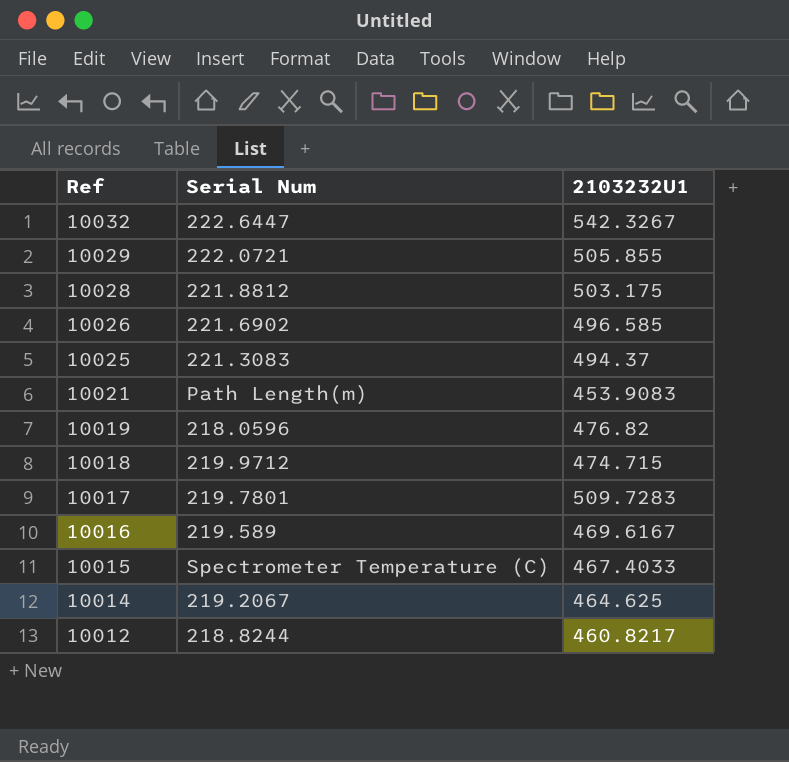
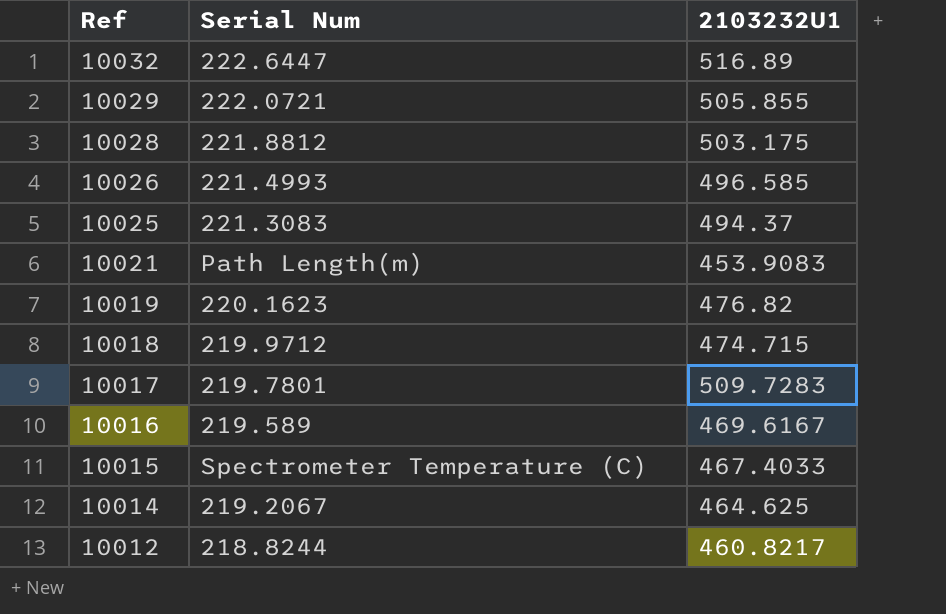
10032 | 2103232U1: 542.3267 -> 516.89
10026 | Serial Num: 221.6902 -> 221.4993
10019 | Serial Num: 218.0596 -> 220.1623

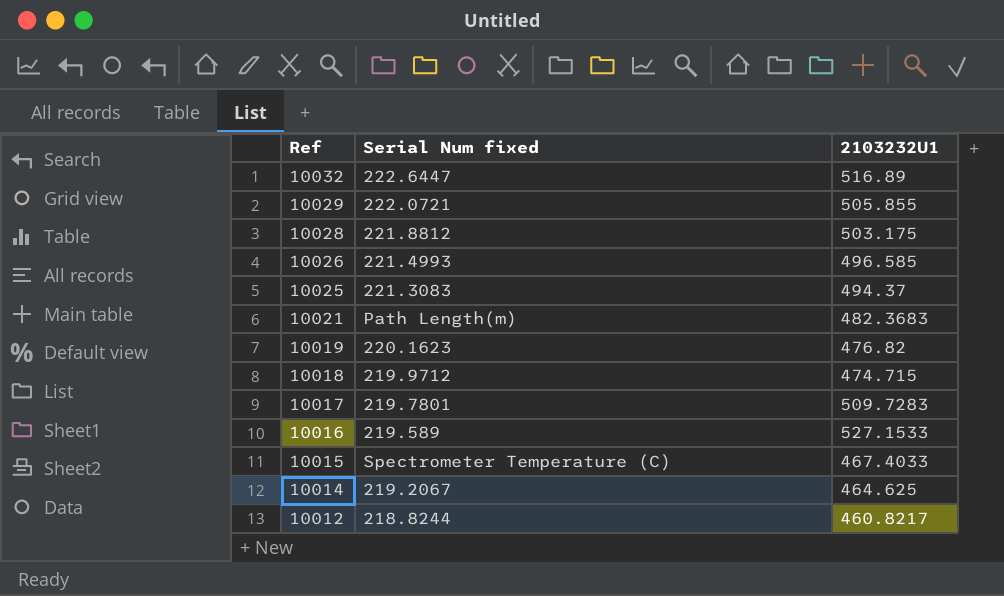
column name: Serial Num -> Serial Num fixed
10021 | 2103232U1: 453.9083 -> 482.3683
10016 | 2103232U1: 469.6167 -> 527.1533

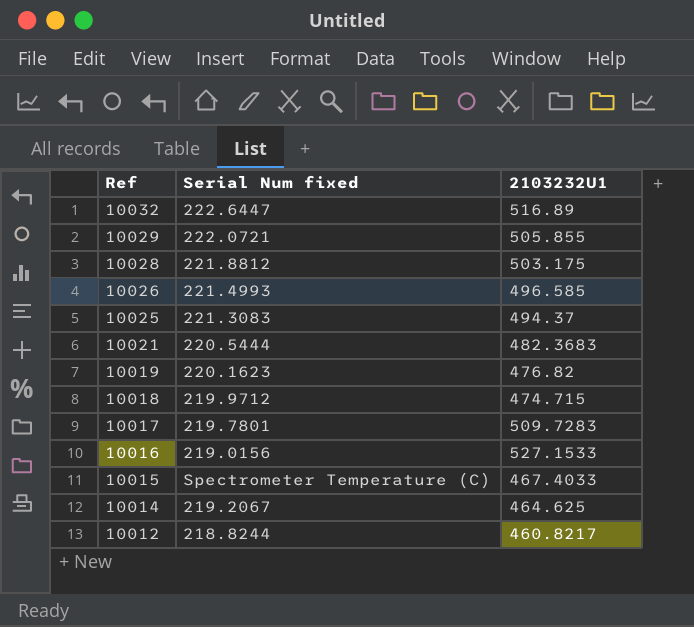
10021 | Serial Num fixed: Path Length(m) -> 220.5444
10016 | Serial Num fixed: 219.589 -> 219.0156

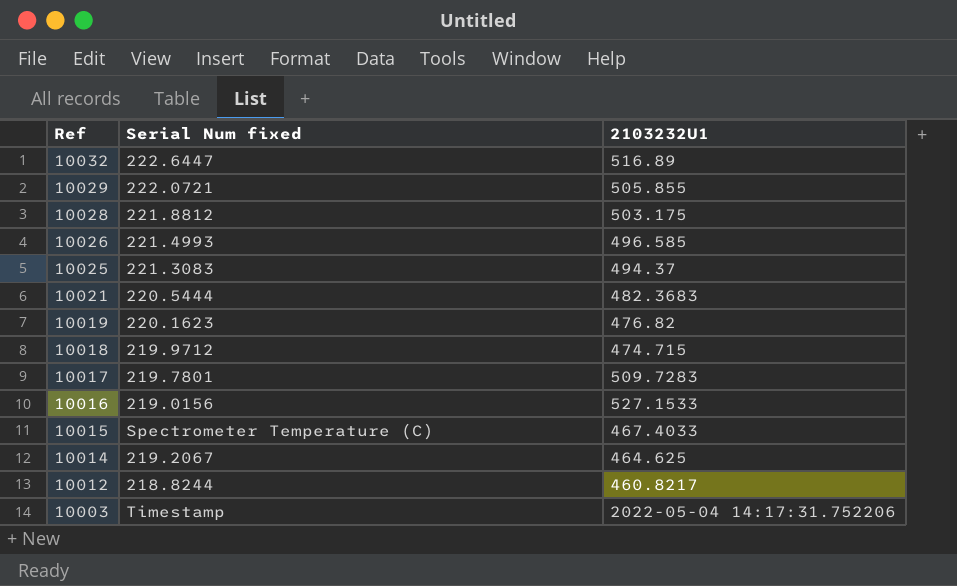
row 10003: none -> Timestamp | 2022-05-04 14:17:31.752206

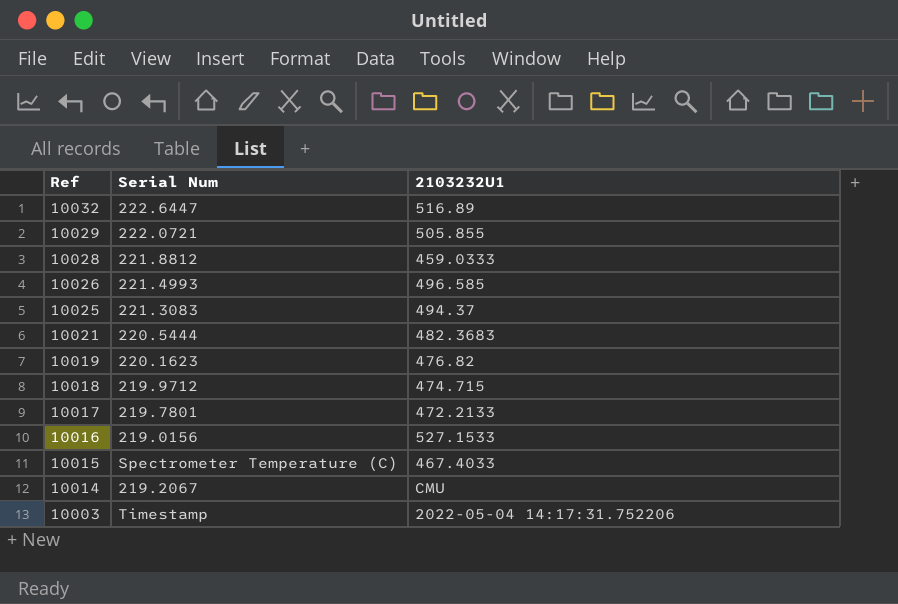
column name: Serial Num fixed -> Serial Num
row 10012: 218.8244 | 460.8217 -> none
10028 | 2103232U1: 503.175 -> 459.0333
10017 | 2103232U1: 509.7283 -> 472.2133
10014 | 2103232U1: 464.625 -> CMU

